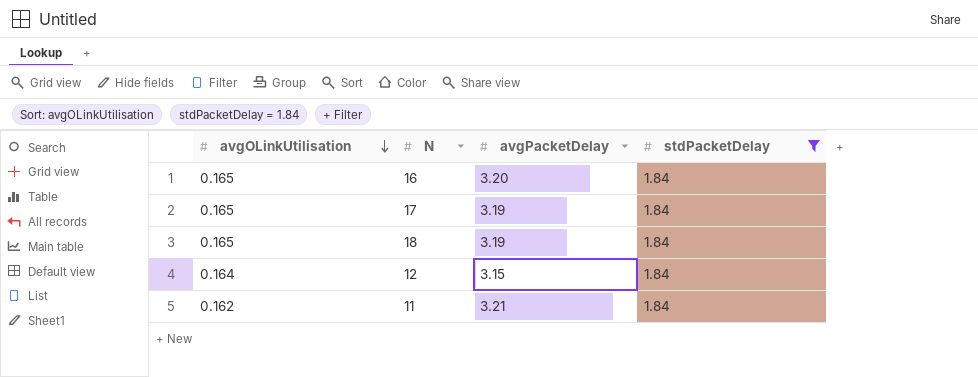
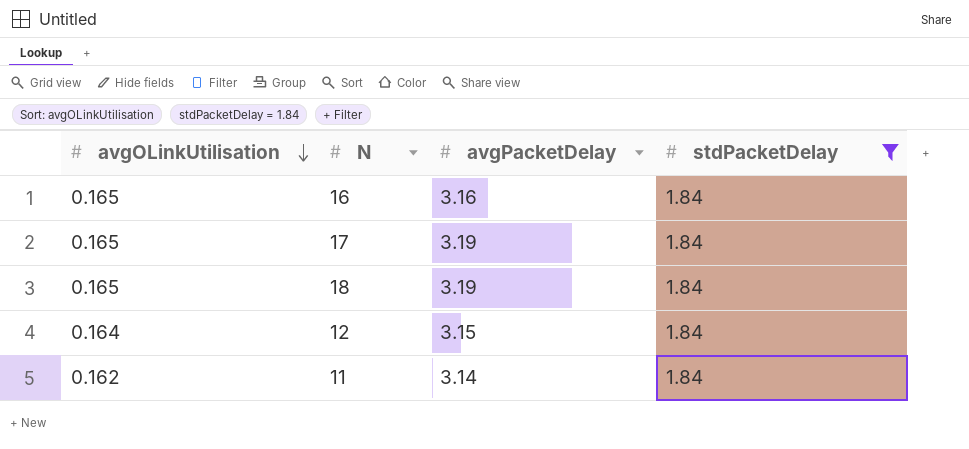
16 | avgPacketDelay: 3.20 -> 3.16
11 | avgPacketDelay: 3.21 -> 3.14

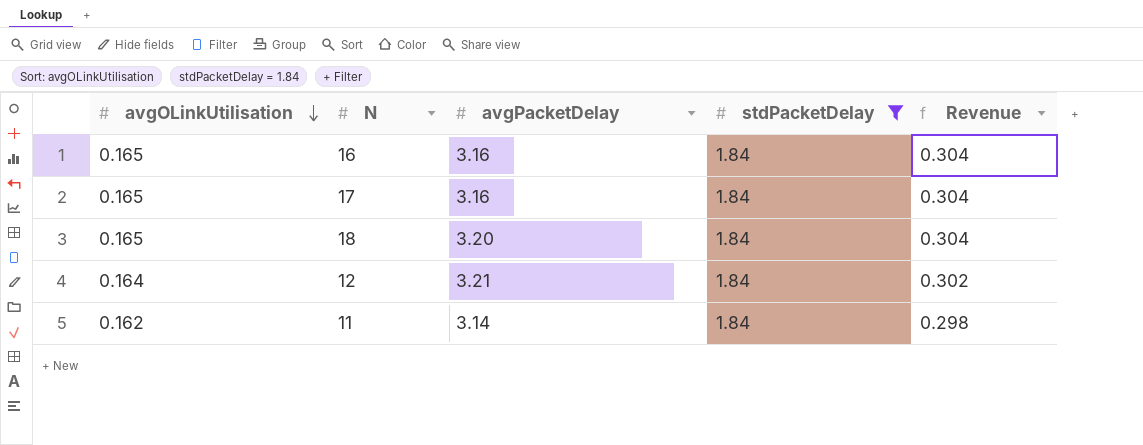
column Revenue | formula: none -> [avgOLinkUtilisation] * [stdPacketDelay]
17 | avgPacketDelay: 3.19 -> 3.16
18 | avgPacketDelay: 3.19 -> 3.20
12 | avgPacketDelay: 3.15 -> 3.21

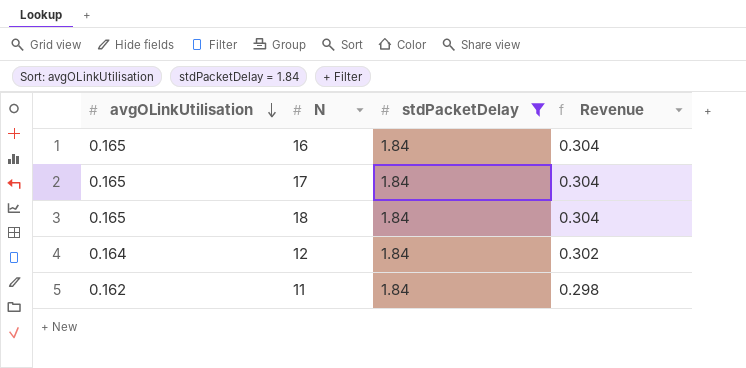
column avgPacketDelay | position: 3 -> none

